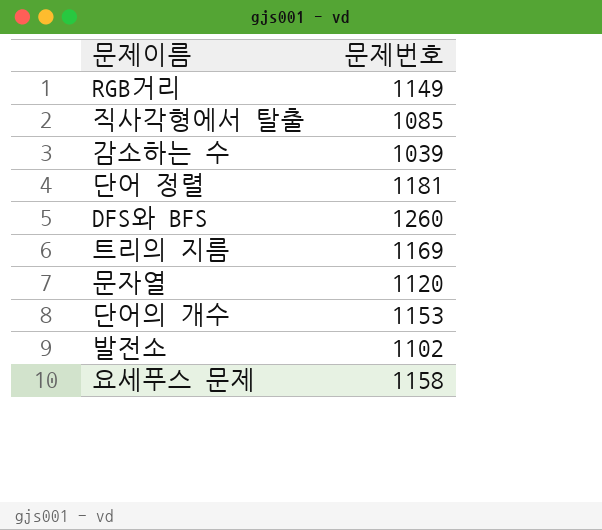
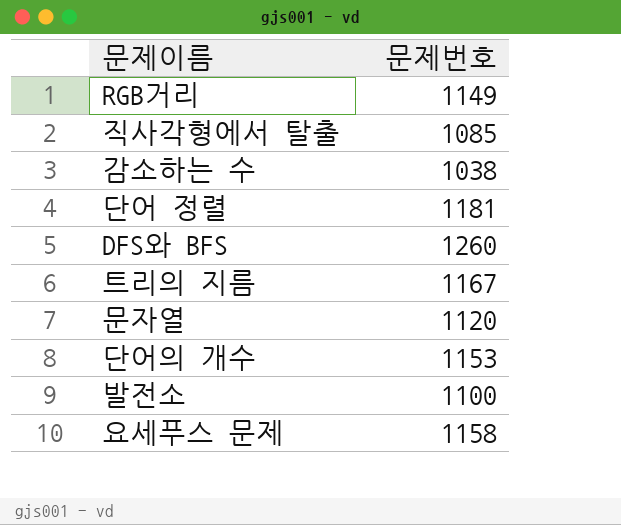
감소하는 수 | 문제번호: 1039 -> 1038
트리의 지름 | 문제번호: 1169 -> 1167
발전소 | 문제번호: 1102 -> 1100

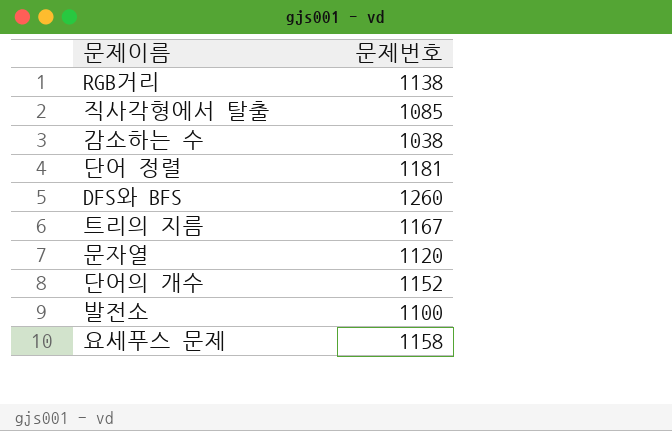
RGB거리 | 문제번호: 1149 -> 1138
단어의 개수 | 문제번호: 1153 -> 1152

